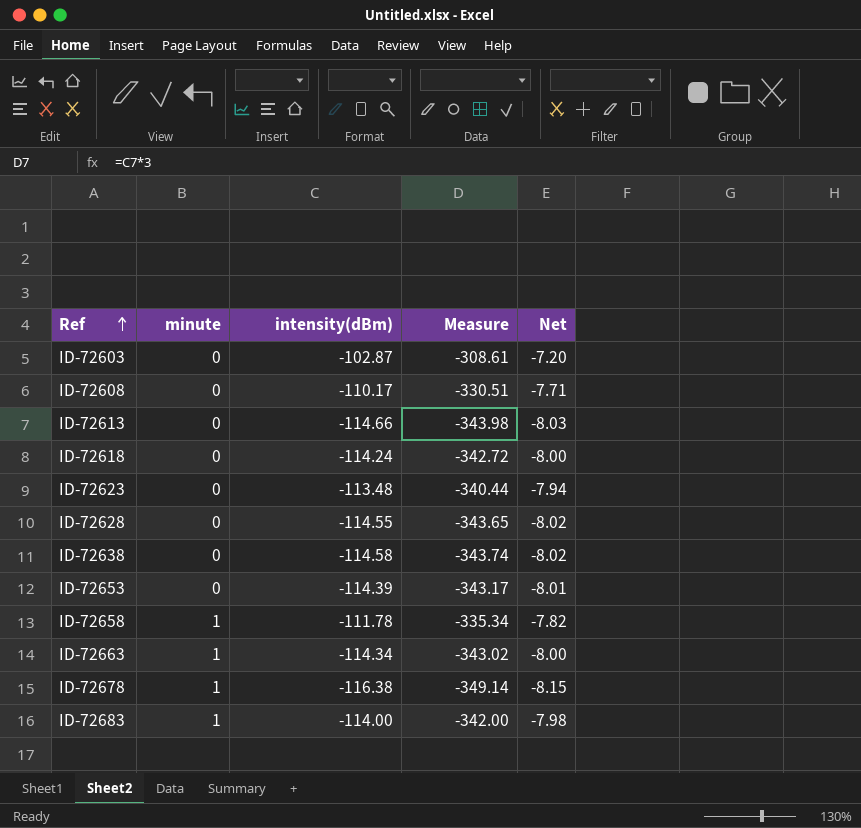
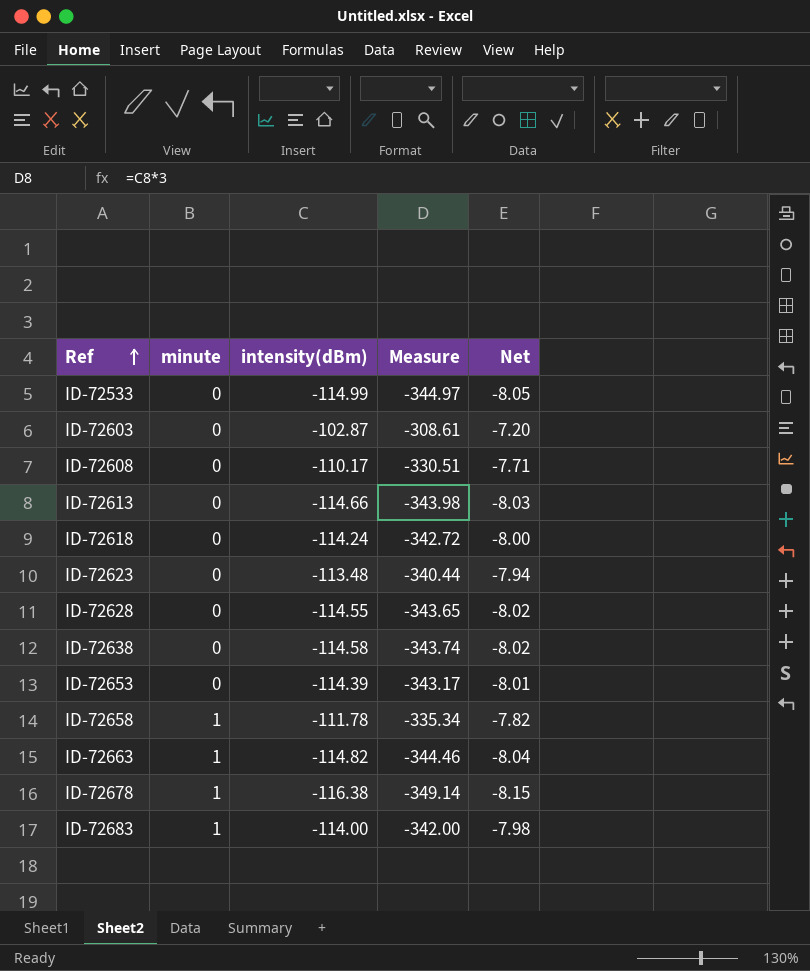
row ID-72533: none -> 0 | -114.99 | -344.97 | -8.05
ID-72663 | intensity(dBm): -114.34 -> -114.82
ID-72663 | Measure: -343.02 -> -344.46
ID-72663 | Net: -8.00 -> -8.04

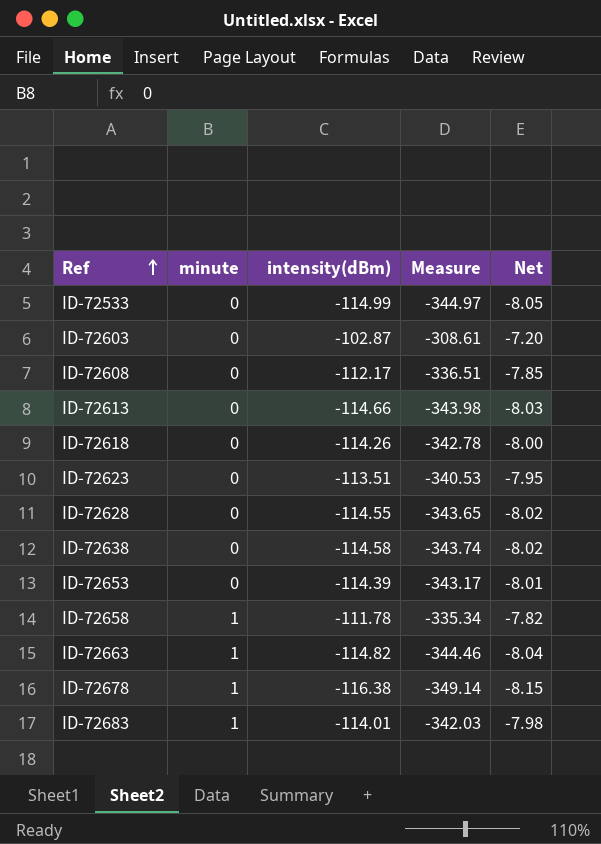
ID-72608 | intensity(dBm): -110.17 -> -112.17
ID-72608 | Measure: -330.51 -> -336.51
ID-72608 | Net: -7.71 -> -7.85
ID-72618 | intensity(dBm): -114.24 -> -114.26
ID-72618 | Measure: -342.72 -> -342.78
ID-72623 | intensity(dBm): -113.48 -> -113.51
ID-72623 | Measure: -340.44 -> -340.53
ID-72623 | Net: -7.94 -> -7.95
ID-72683 | intensity(dBm): -114.00 -> -114.01
ID-72683 | Measure: -342.00 -> -342.03

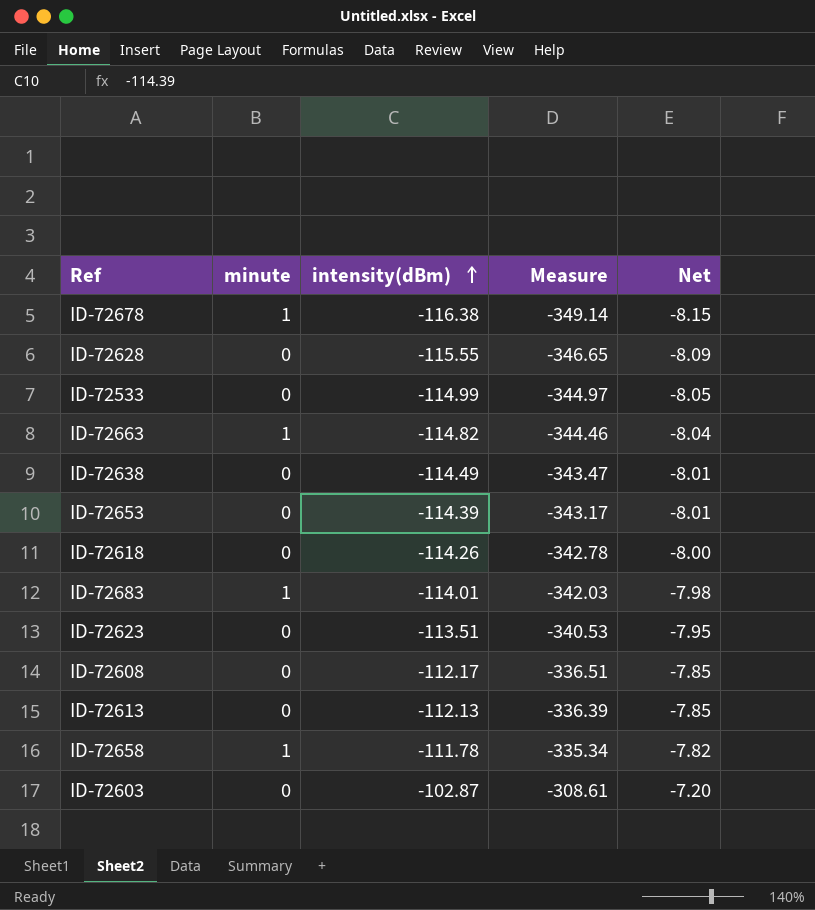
row order: Ref ascending -> intensity(dBm) ascending
ID-72628 | intensity(dBm): -114.55 -> -115.55
ID-72628 | Measure: -343.65 -> -346.65
ID-72628 | Net: -8.02 -> -8.09
ID-72638 | intensity(dBm): -114.58 -> -114.49
ID-72638 | Measure: -343.74 -> -343.47
ID-72638 | Net: -8.02 -> -8.01
ID-72613 | intensity(dBm): -114.66 -> -112.13
ID-72613 | Measure: -343.98 -> -336.39
ID-72613 | Net: -8.03 -> -7.85

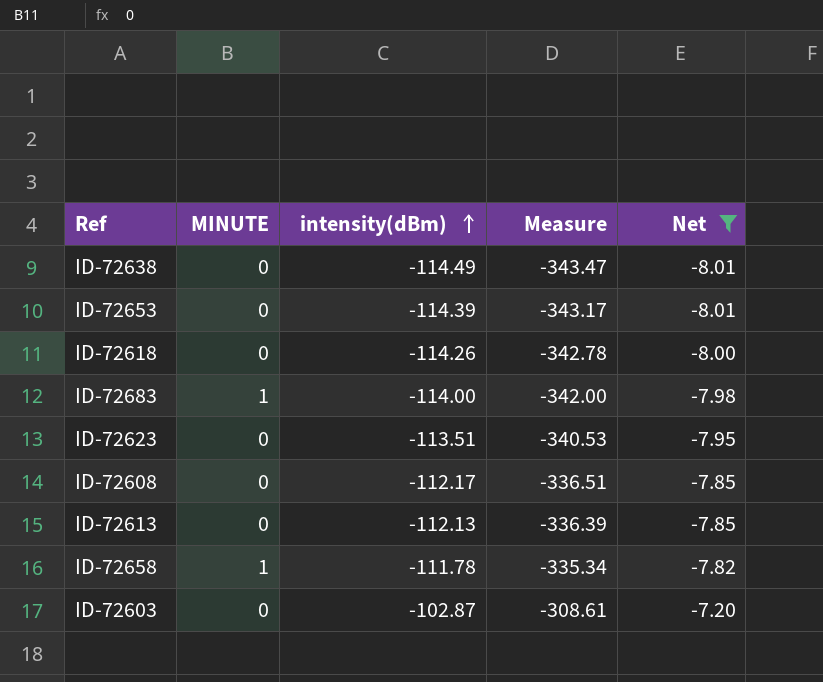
filter: none -> Net >= -8.01
column name: minute -> MINUTE
ID-72683 | intensity(dBm): -114.01 -> -114.00
ID-72683 | Measure: -342.03 -> -342.00

